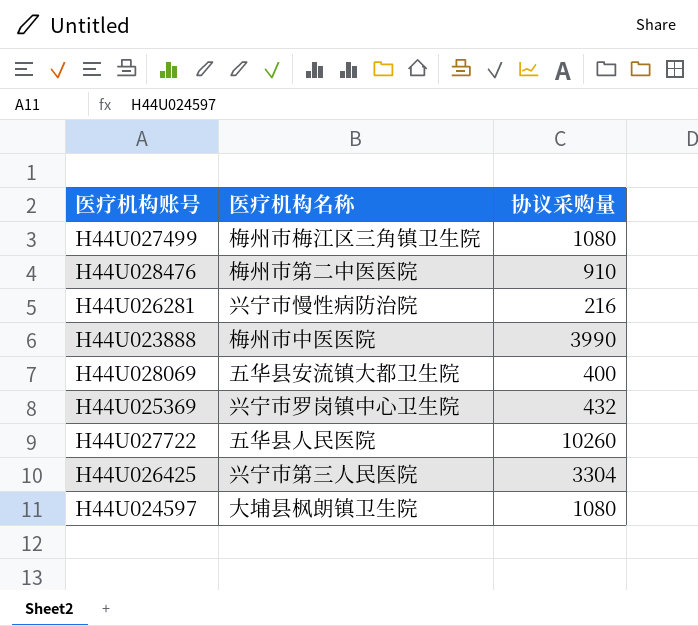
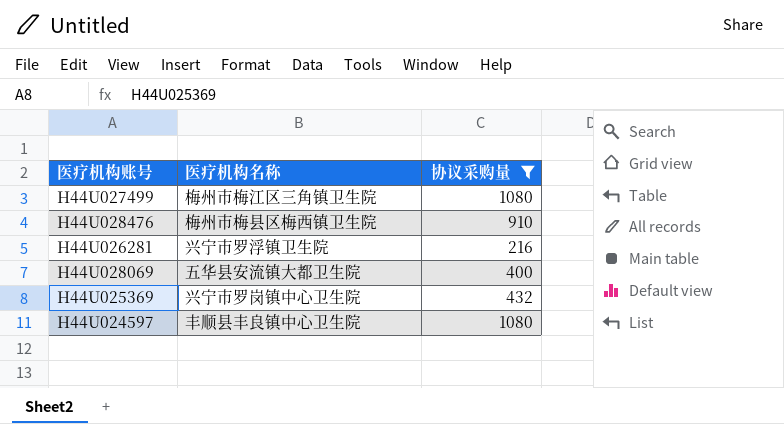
filter: none -> 协议采购量 <= 1080
H44U028476 | 医疗机构名称: 梅州市第二中医医院 -> 梅州市梅县区梅西镇卫生院
H44U026281 | 医疗机构名称: 兴宁市慢性病防治院 -> 兴宁市罗浮镇卫生院
H44U024597 | 医疗机构名称: 大埔县枫朗镇卫生院 -> 丰顺县丰良镇中心卫生院

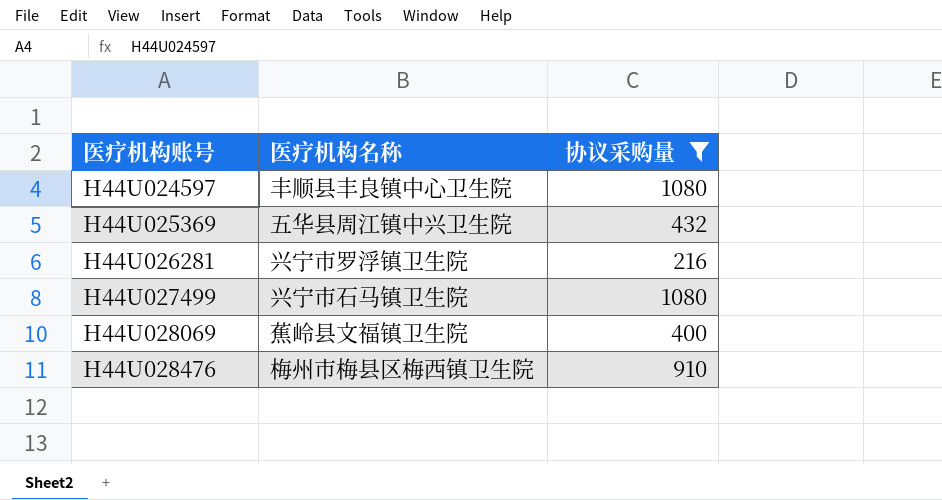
row order: none -> 医疗机构账号 ascending
H44U025369 | 医疗机构名称: 兴宁市罗岗镇中心卫生院 -> 五华县周江镇中兴卫生院
H44U027499 | 医疗机构名称: 梅州市梅江区三角镇卫生院 -> 兴宁市石马镇卫生院
H44U028069 | 医疗机构名称: 五华县安流镇大都卫生院 -> 蕉岭县文福镇卫生院

